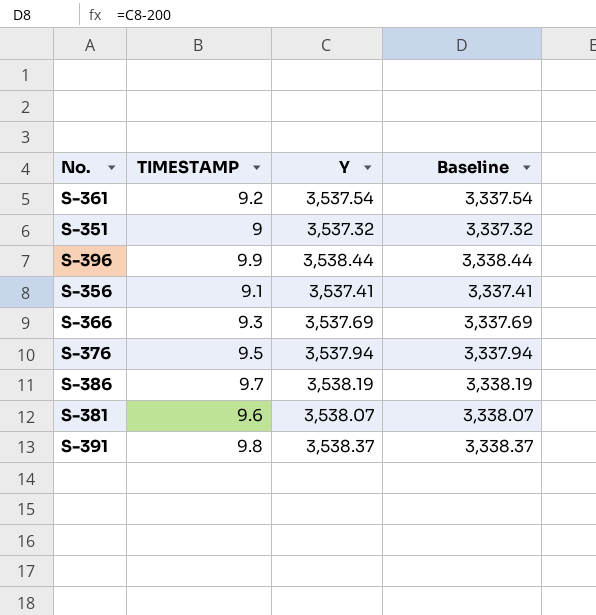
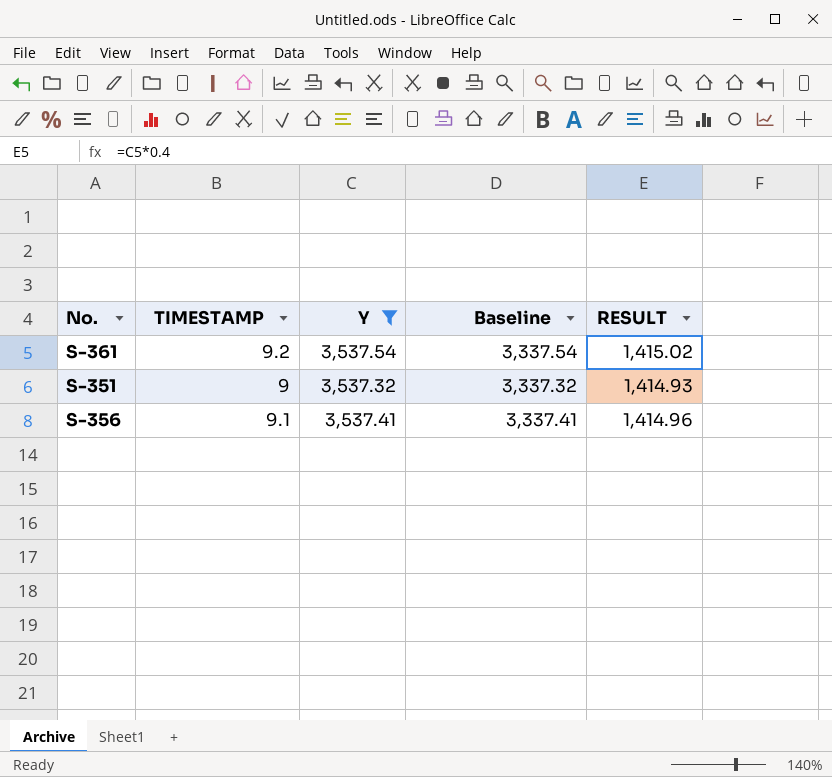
filter: none -> Y <= 3,537.54
column RESULT | formula: none -> [Y] * 0.4

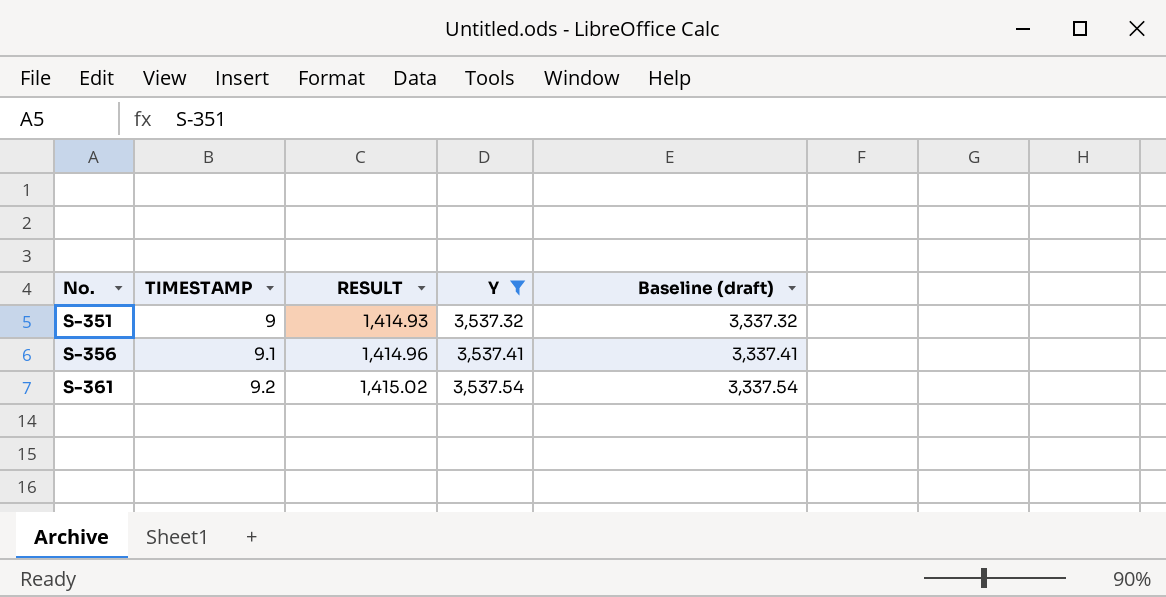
row order: none -> No. ascending
column RESULT | position: 5 -> 3
column name: Baseline -> Baseline (draft)

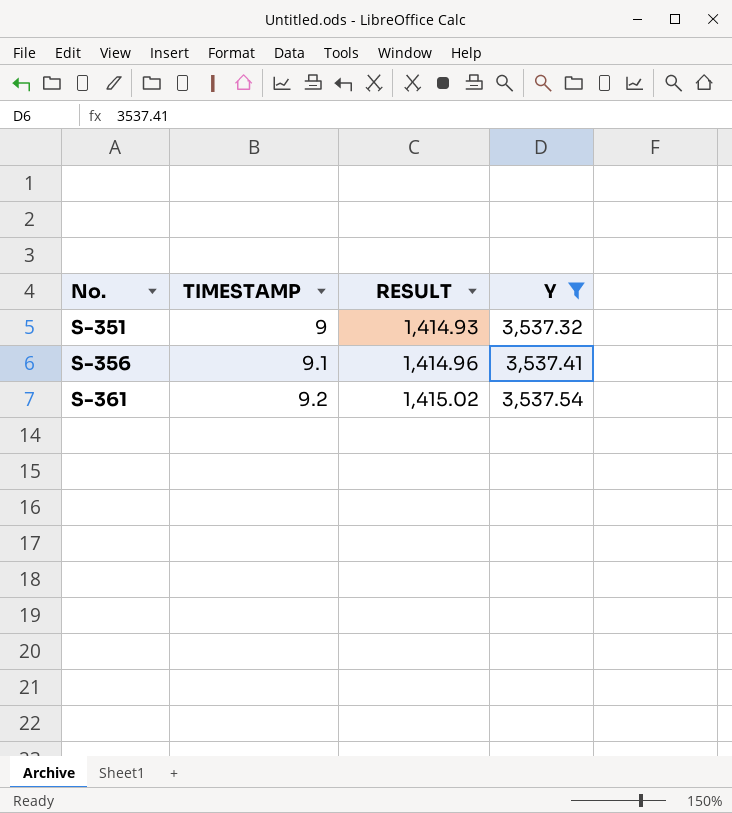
column Baseline (draft) | formula: [Y] - 200 -> none

